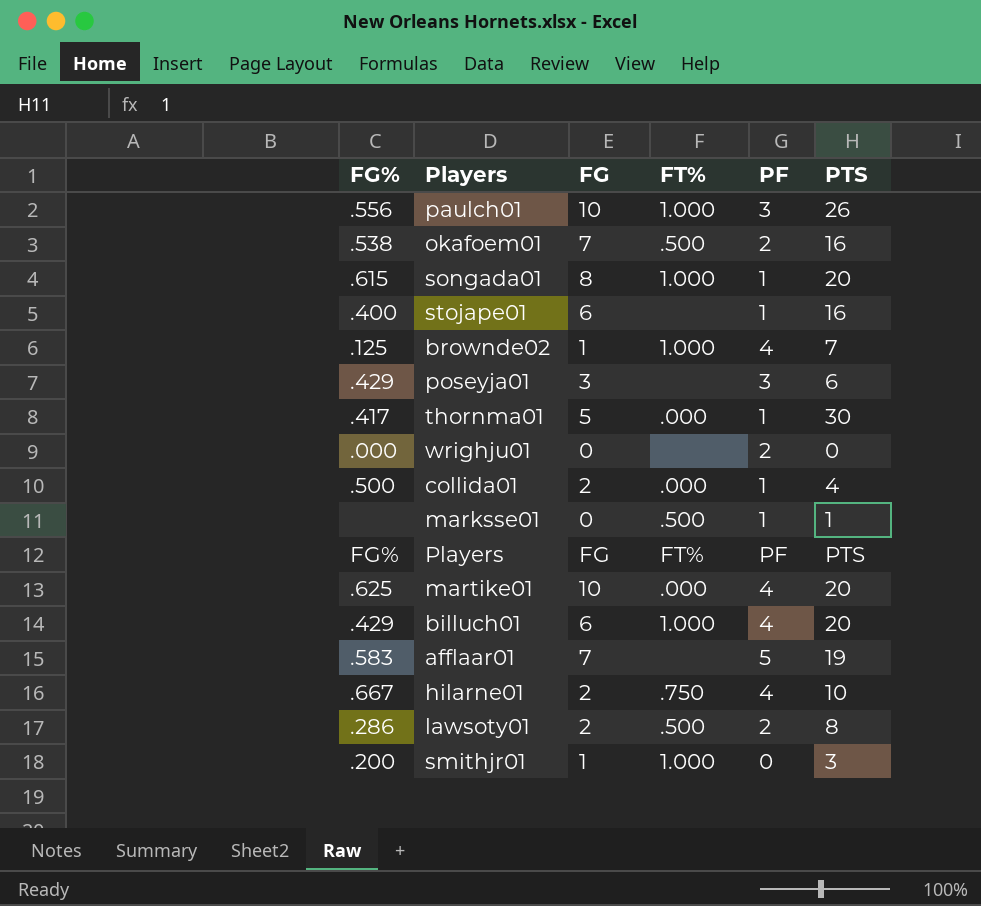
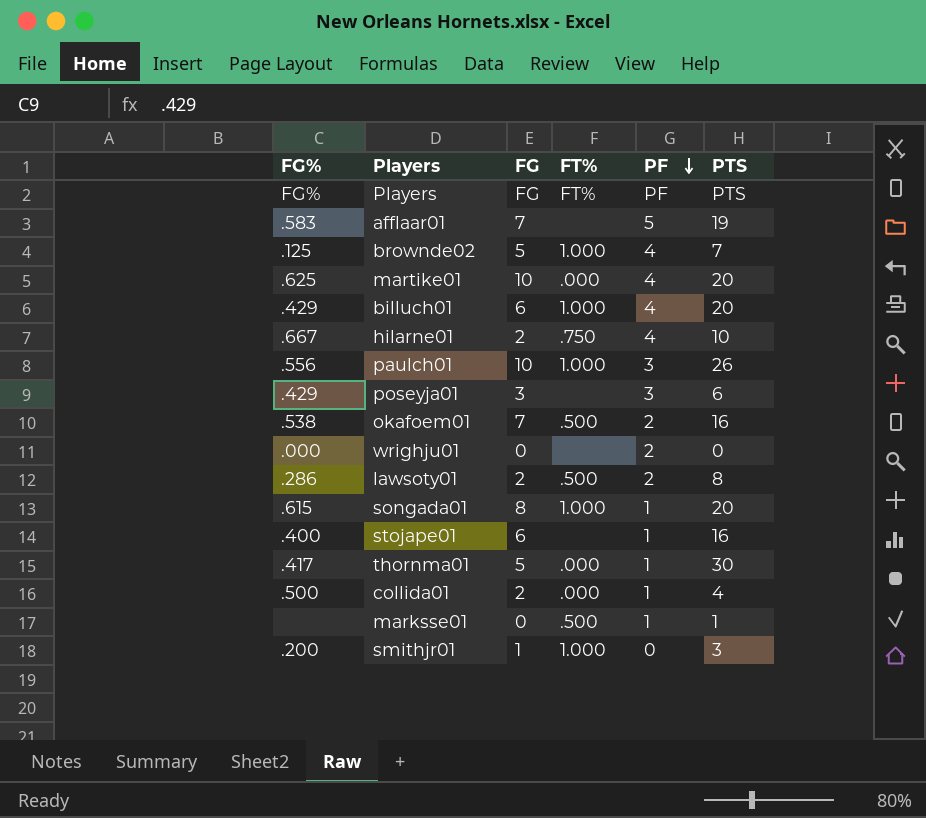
row order: none -> PF descending
brownde02 | FG: 1 -> 5

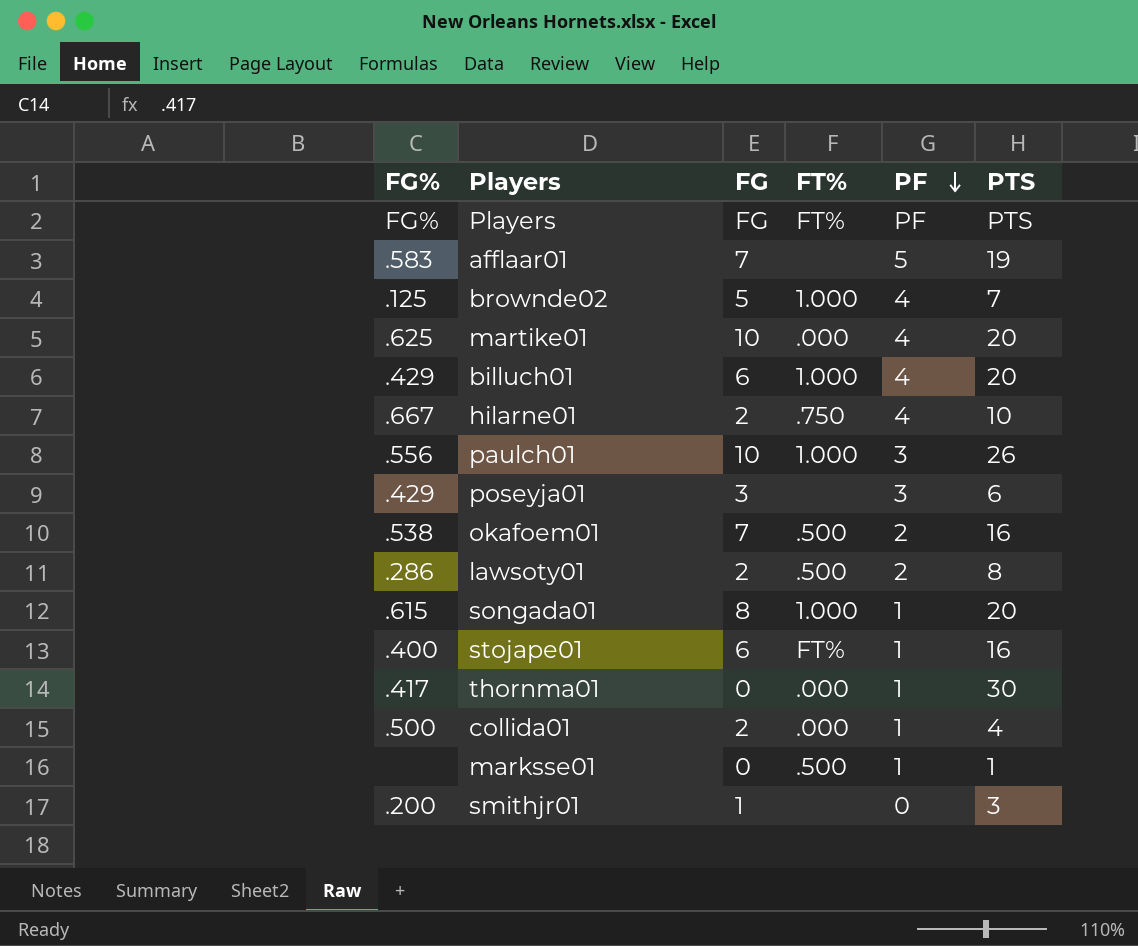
row wrighju01: .000 | 0 | none | 2 | 0 -> none
stojape01 | FT%: none -> FT%
thornma01 | FG: 5 -> 0
smithjr01 | FT%: 1.000 -> none

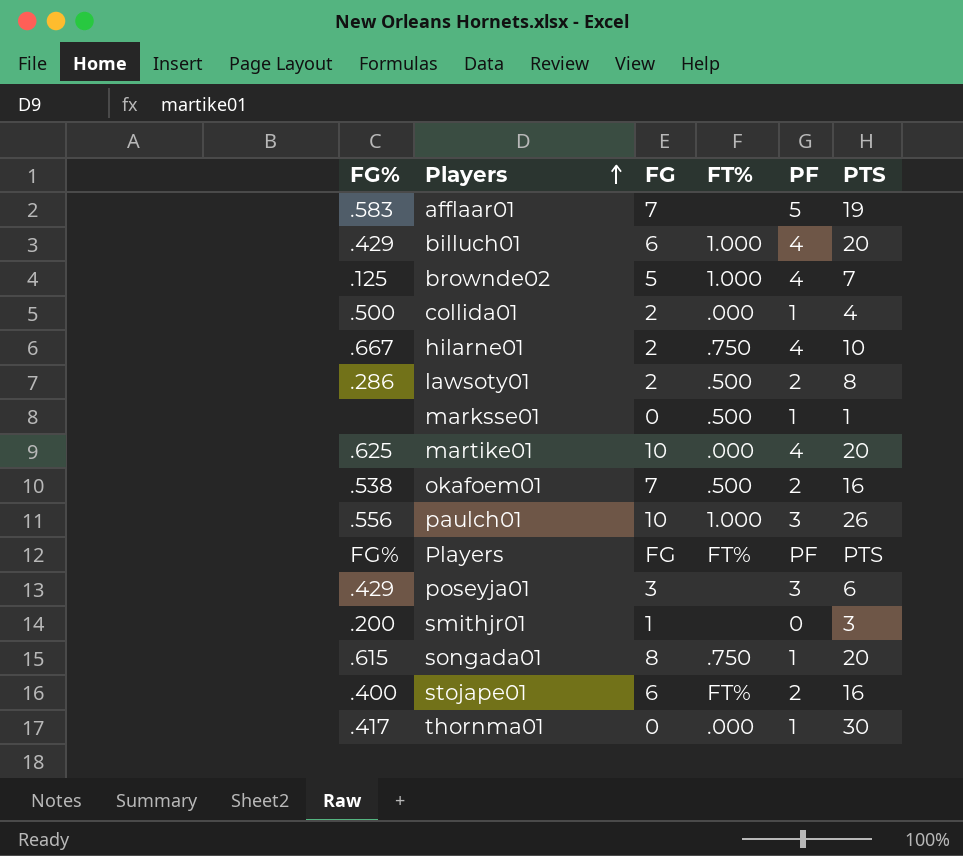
row order: PF descending -> Players ascending
songada01 | FT%: 1.000 -> .750
stojape01 | PF: 1 -> 2

